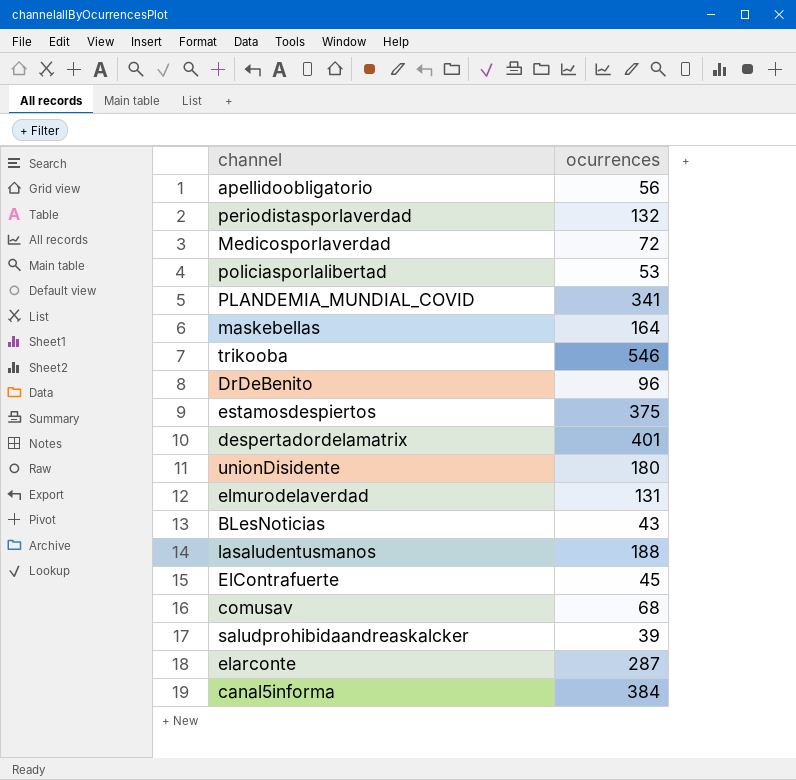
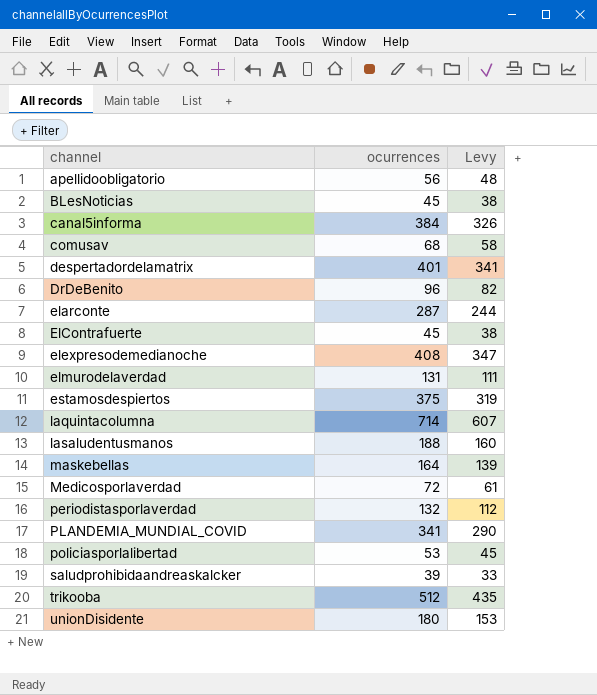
row order: none -> channel ascending
column Levy | formula: none -> [ocurrences] * 0.85
BLesNoticias | ocurrences: 43 -> 45
row elexpresodemedianoche: none -> 408 | 347
row laquintacolumna: none -> 714 | 607
trikooba | ocurrences: 546 -> 512

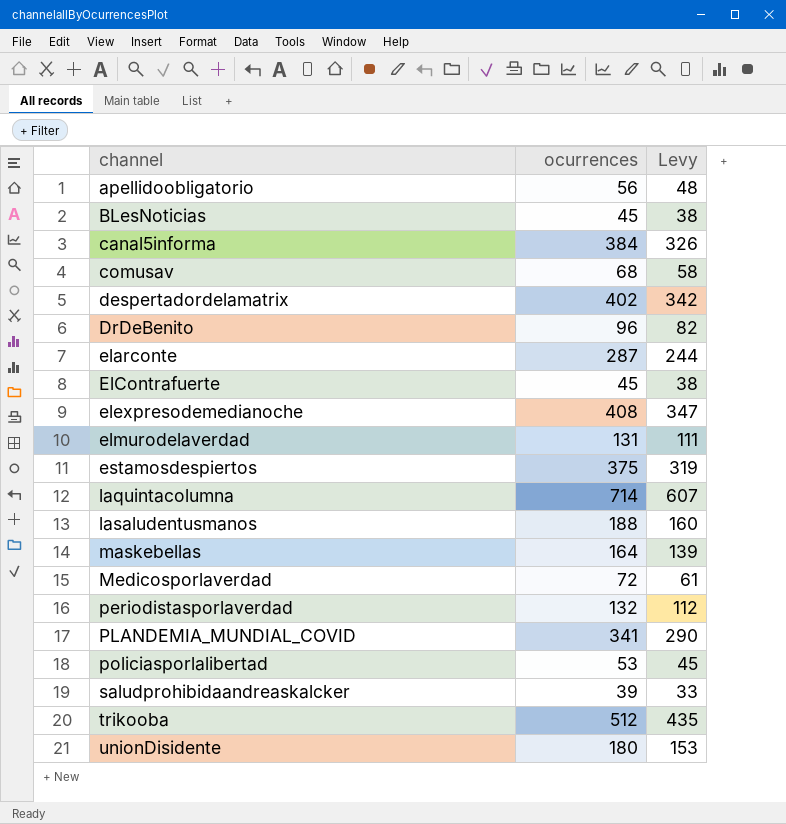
despertadordelamatrix | ocurrences: 401 -> 402
despertadordelamatrix | Levy: 341 -> 342

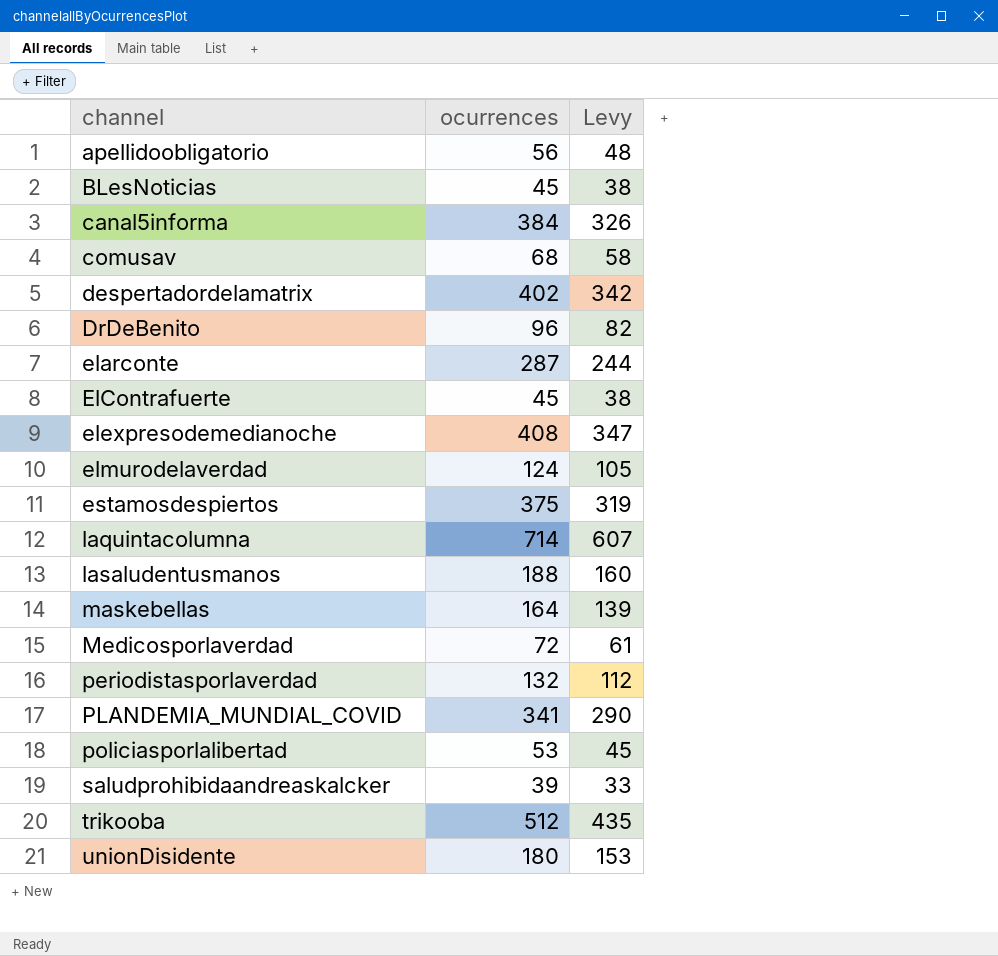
elmurodelaverdad | ocurrences: 131 -> 124
elmurodelaverdad | Levy: 111 -> 105

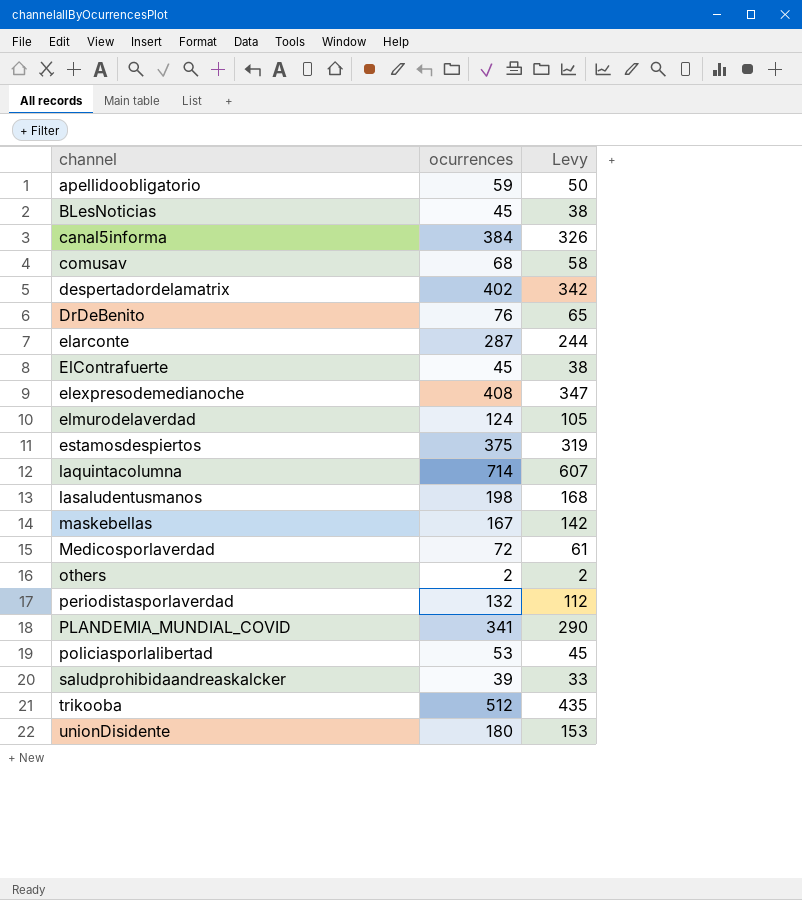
apellidoobligatorio | ocurrences: 56 -> 59
apellidoobligatorio | Levy: 48 -> 50
DrDeBenito | ocurrences: 96 -> 76
DrDeBenito | Levy: 82 -> 65
lasaludentusmanos | ocurrences: 188 -> 198
lasaludentusmanos | Levy: 160 -> 168
maskebellas | ocurrences: 164 -> 167
maskebellas | Levy: 139 -> 142
row others: none -> 2 | 2

